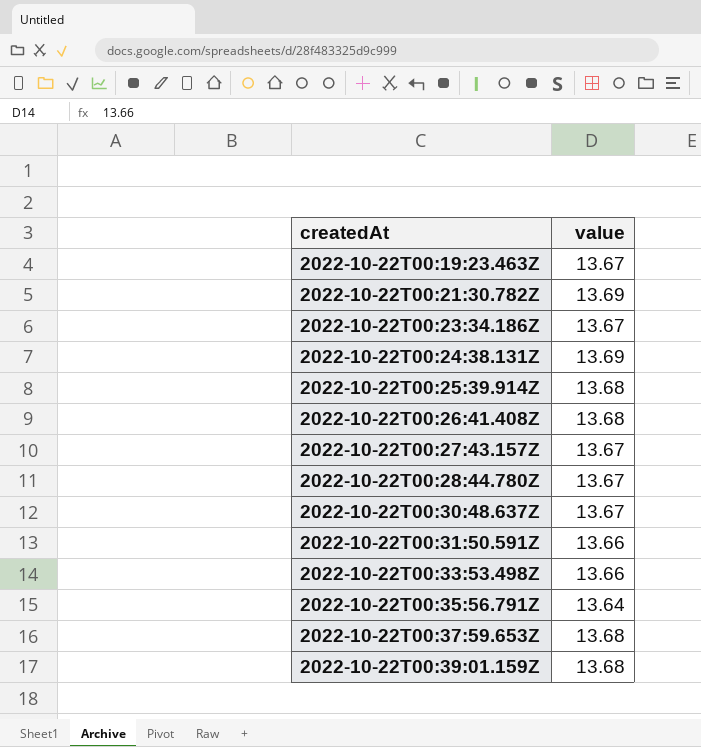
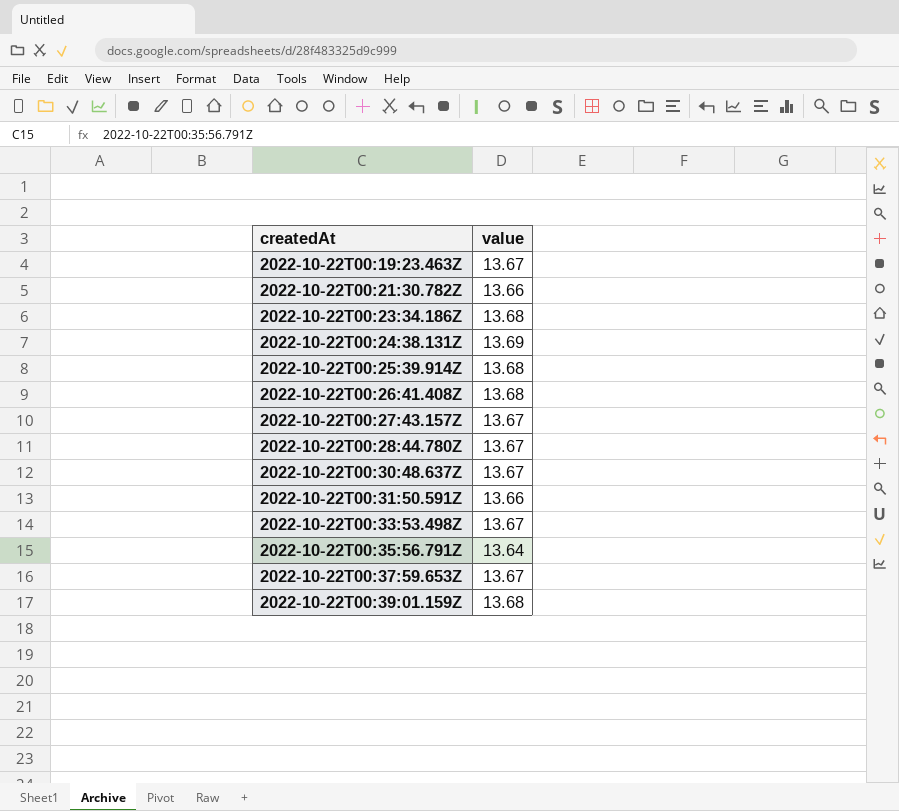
2022-10-22T00:21:30.782Z | value: 13.69 -> 13.66
2022-10-22T00:23:34.186Z | value: 13.67 -> 13.68
2022-10-22T00:33:53.498Z | value: 13.66 -> 13.67
2022-10-22T00:37:59.653Z | value: 13.68 -> 13.67

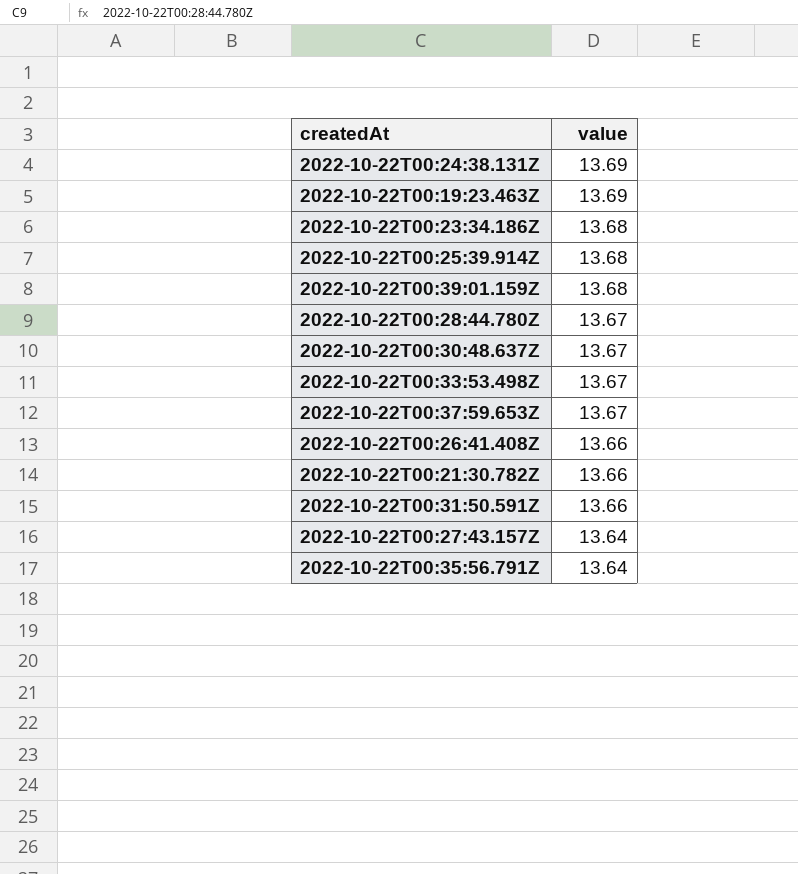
row order: createdAt ascending -> value descending
2022-10-22T00:19:23.463Z | value: 13.67 -> 13.69
2022-10-22T00:26:41.408Z | value: 13.68 -> 13.66
2022-10-22T00:27:43.157Z | value: 13.67 -> 13.64

